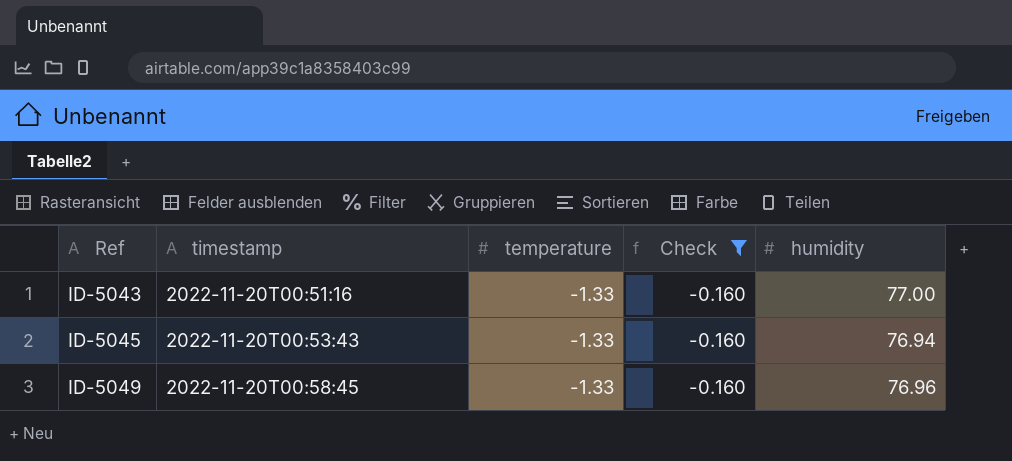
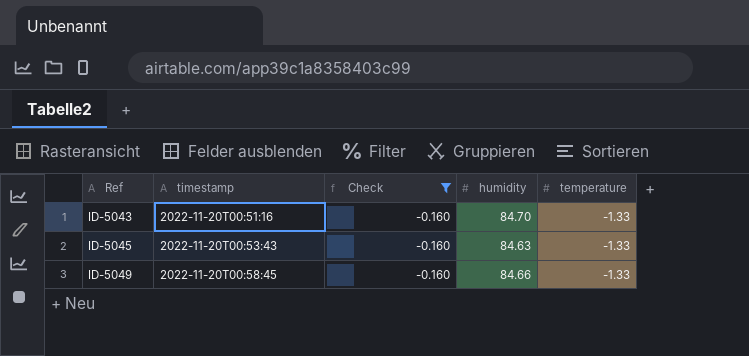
column temperature | position: 3 -> 5
ID-5043 | humidity: 77.00 -> 84.70
ID-5045 | humidity: 76.94 -> 84.63
ID-5049 | humidity: 76.96 -> 84.66

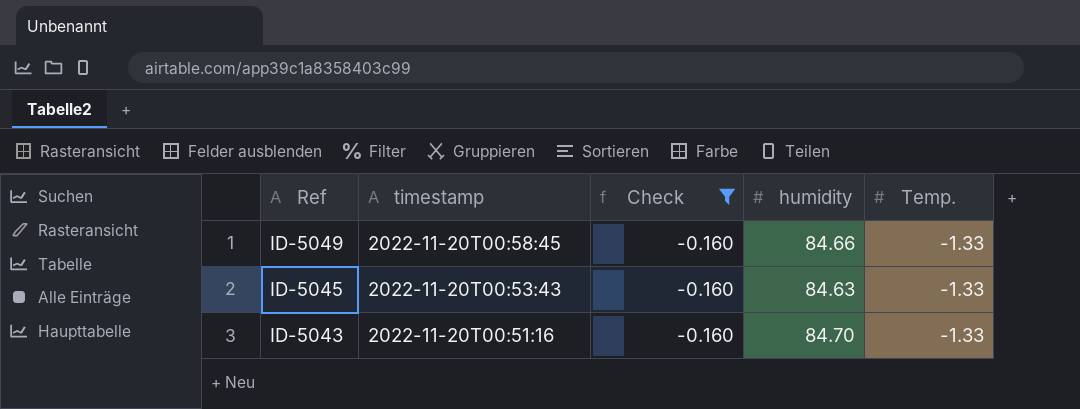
row order: Ref ascending -> Ref descending
column name: temperature -> Temp.

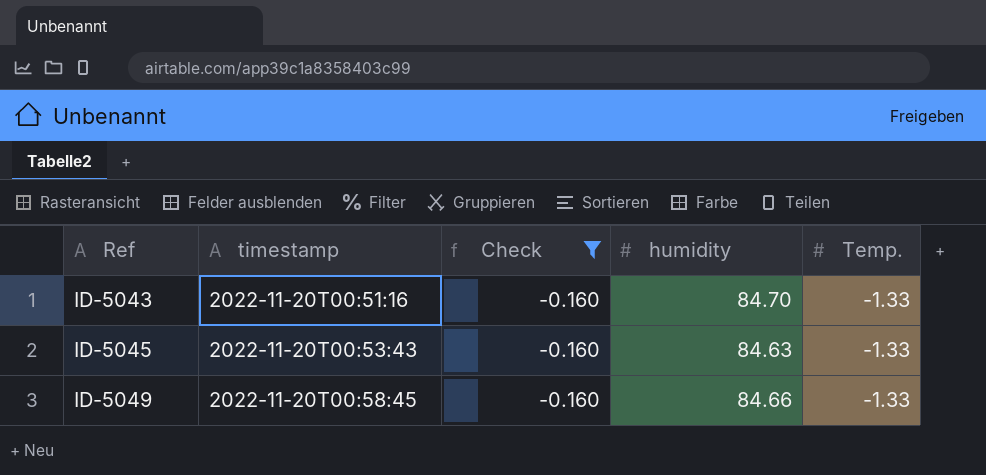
row order: Ref descending -> Ref ascending

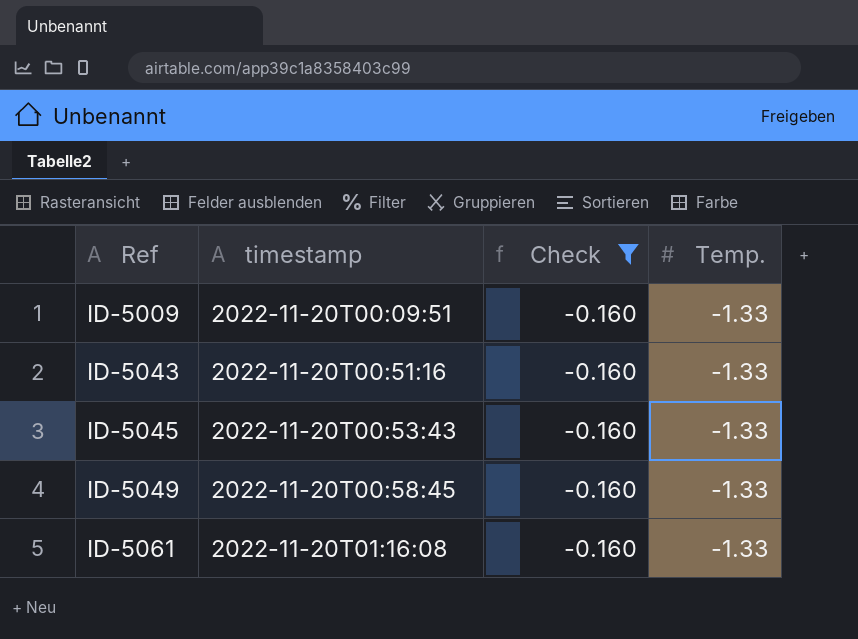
column humidity | position: 4 -> none
row ID-5009: none -> 2022-11-20T00:09:51 | -0.160 | -1.33
row ID-5061: none -> 2022-11-20T01:16:08 | -0.160 | -1.33

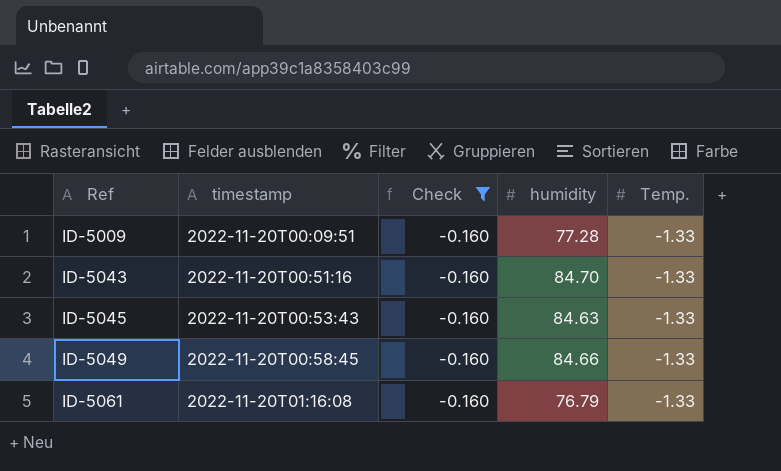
column humidity | position: none -> 4

